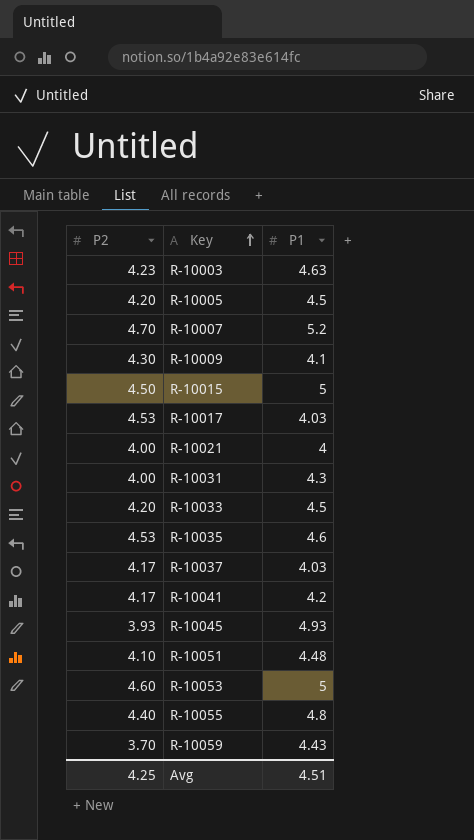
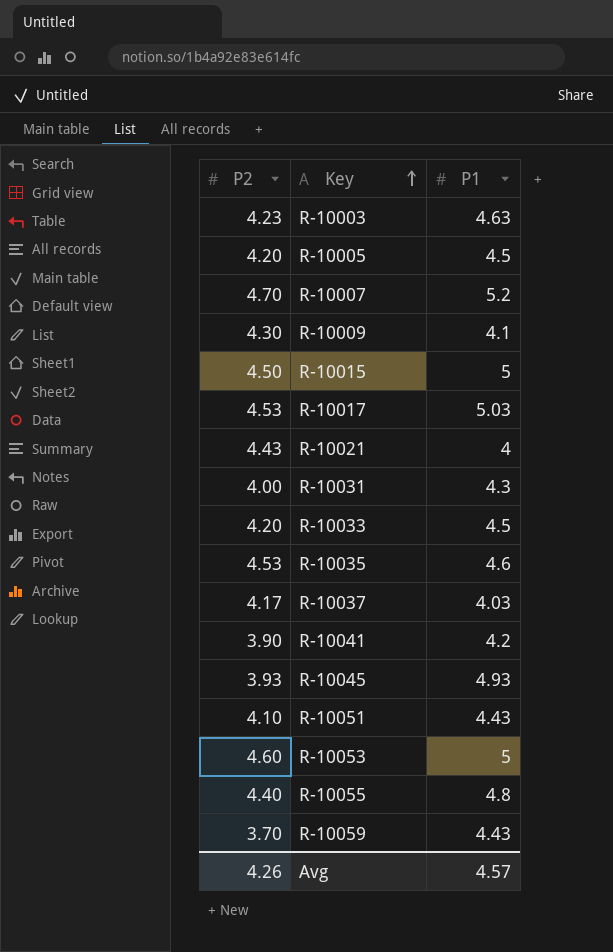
R-10017 | P1: 4.03 -> 5.03
R-10021 | P2: 4.00 -> 4.43
R-10041 | P2: 4.17 -> 3.90
R-10051 | P1: 4.48 -> 4.43
Avg | P2: 4.25 -> 4.26
Avg | P1: 4.51 -> 4.57

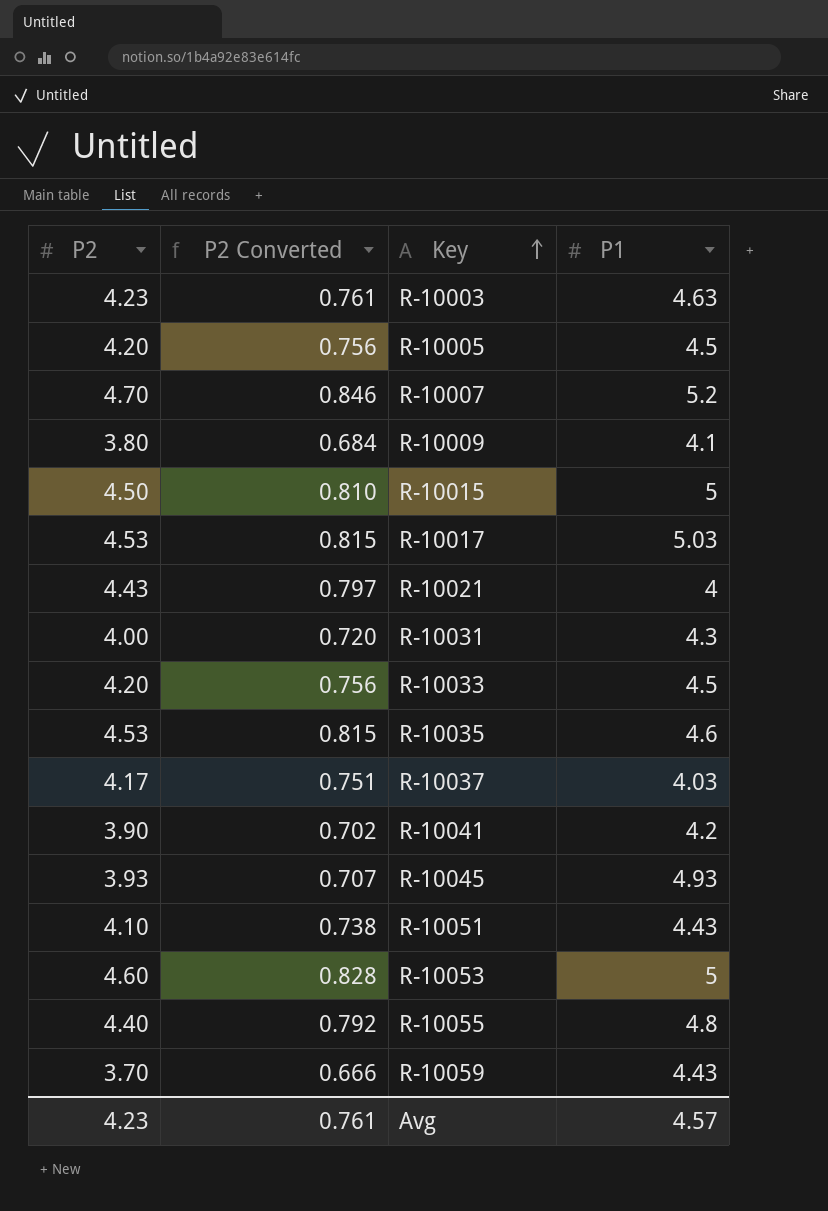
column P2 Converted | formula: none -> [P2] * 0.18
R-10009 | P2: 4.30 -> 3.80
Avg | P2: 4.26 -> 4.23

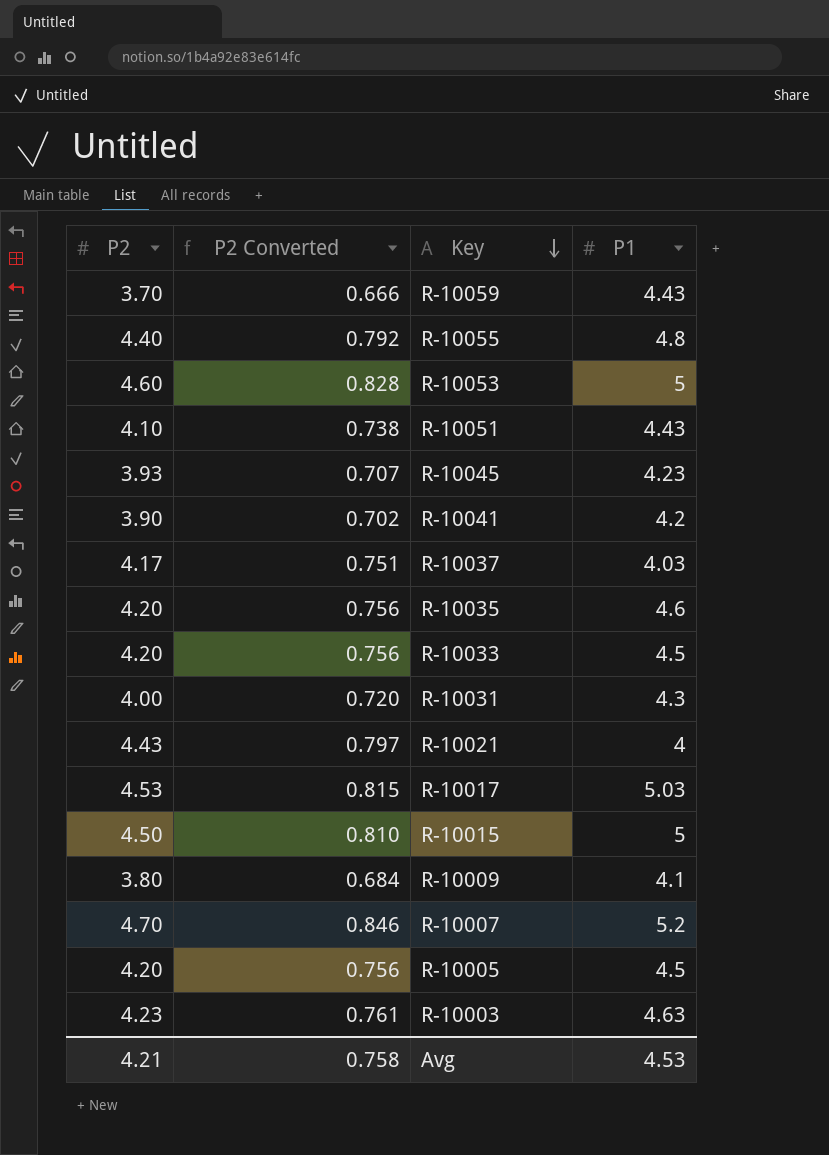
row order: Key ascending -> Key descending
R-10045 | P1: 4.93 -> 4.23
R-10035 | P2: 4.53 -> 4.20
R-10035 | P2 Converted: 0.815 -> 0.756
Avg | P2: 4.23 -> 4.21
Avg | P2 Converted: 0.761 -> 0.758
Avg | P1: 4.57 -> 4.53

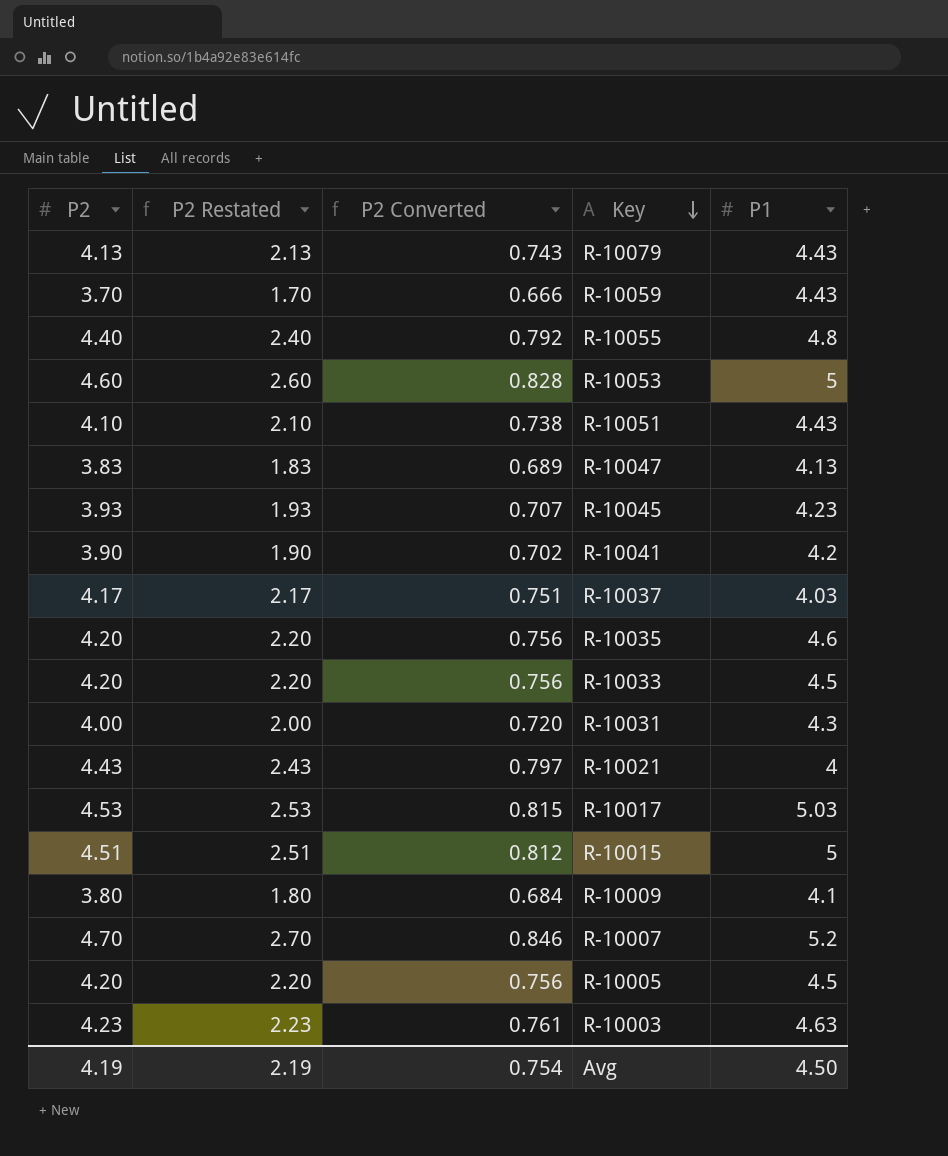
column P2 Restated | formula: none -> [P2] - 2
row R-10079: none -> 4.13 | 2.13 | 0.743 | 4.43
row R-10047: none -> 3.83 | 1.83 | 0.689 | 4.13
R-10015 | P2: 4.50 -> 4.51
R-10015 | P2 Converted: 0.810 -> 0.812
Avg | P2: 4.21 -> 4.19
Avg | P2 Converted: 0.758 -> 0.754
Avg | P1: 4.53 -> 4.50

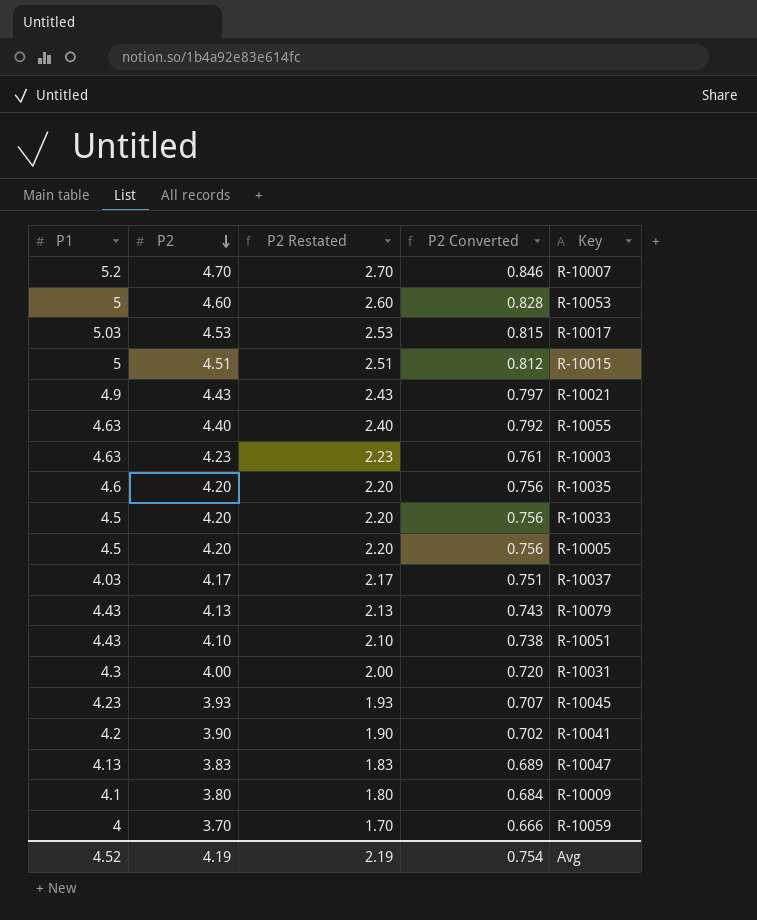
row order: Key descending -> P2 descending
column P1 | position: 5 -> 1
R-10021 | P1: 4 -> 4.9
R-10055 | P1: 4.8 -> 4.63
R-10059 | P1: 4.43 -> 4
Avg | P1: 4.50 -> 4.52

